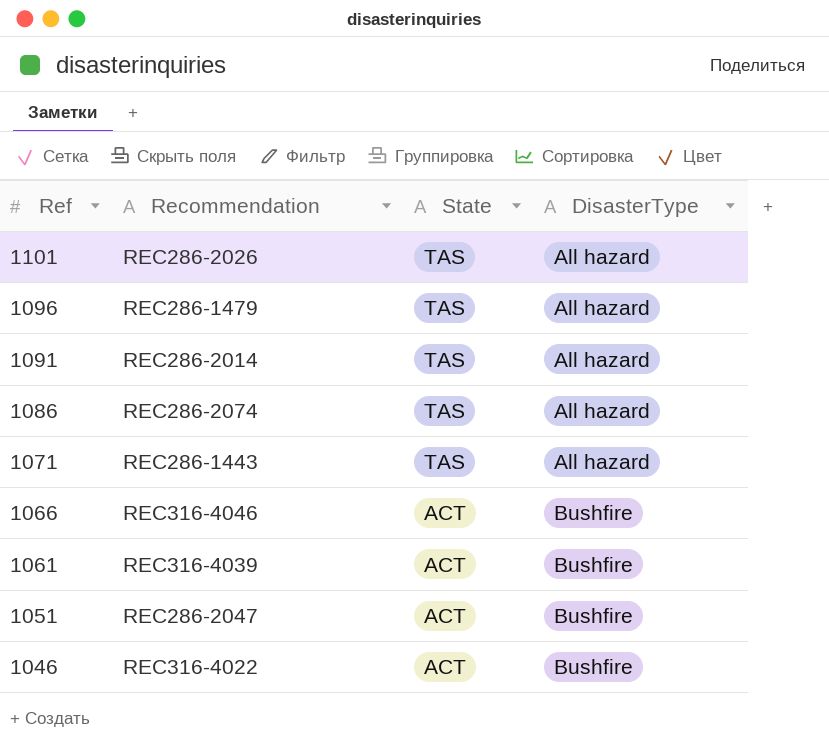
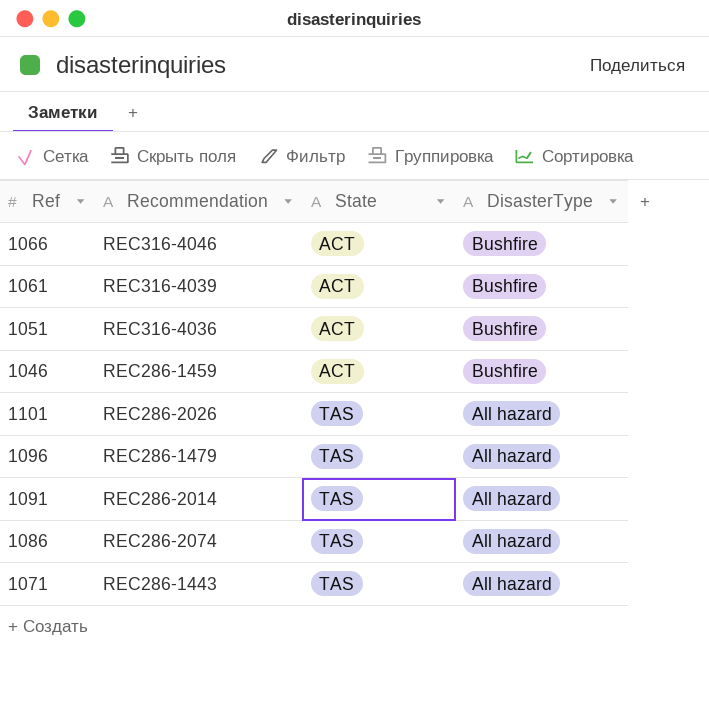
row order: Ref descending -> State ascending
1051 | Recommendation: REC286-2047 -> REC316-4036
1046 | Recommendation: REC316-4022 -> REC286-1459

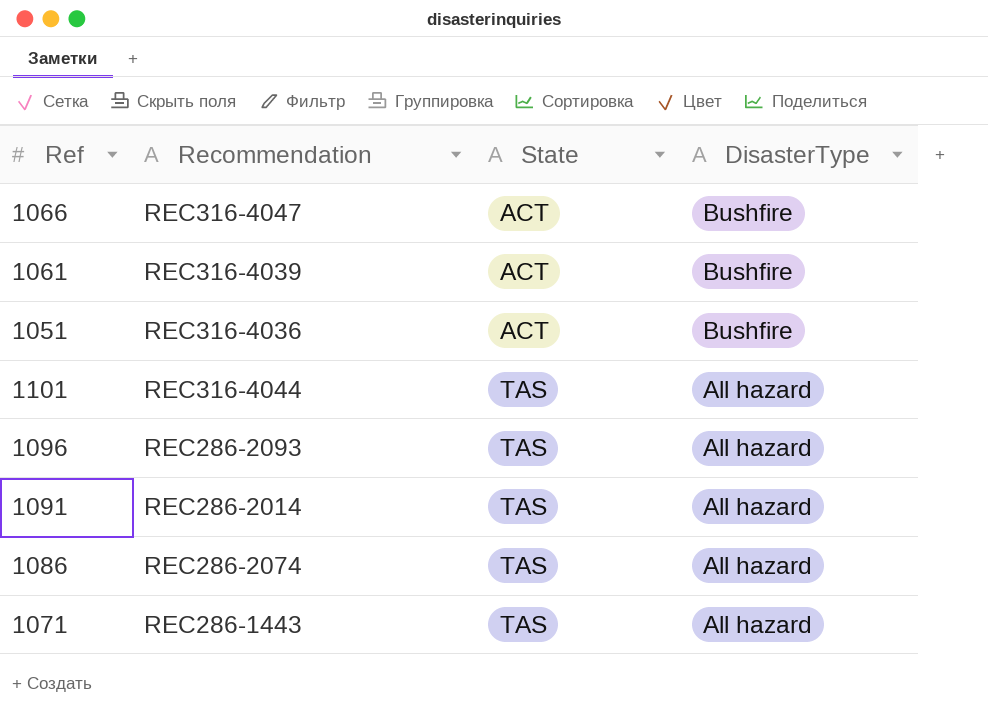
row 1046: REC286-1459 | ACT | Bushfire -> none
1066 | Recommendation: REC316-4046 -> REC316-4047
1101 | Recommendation: REC286-2026 -> REC316-4044
1096 | Recommendation: REC286-1479 -> REC286-2093

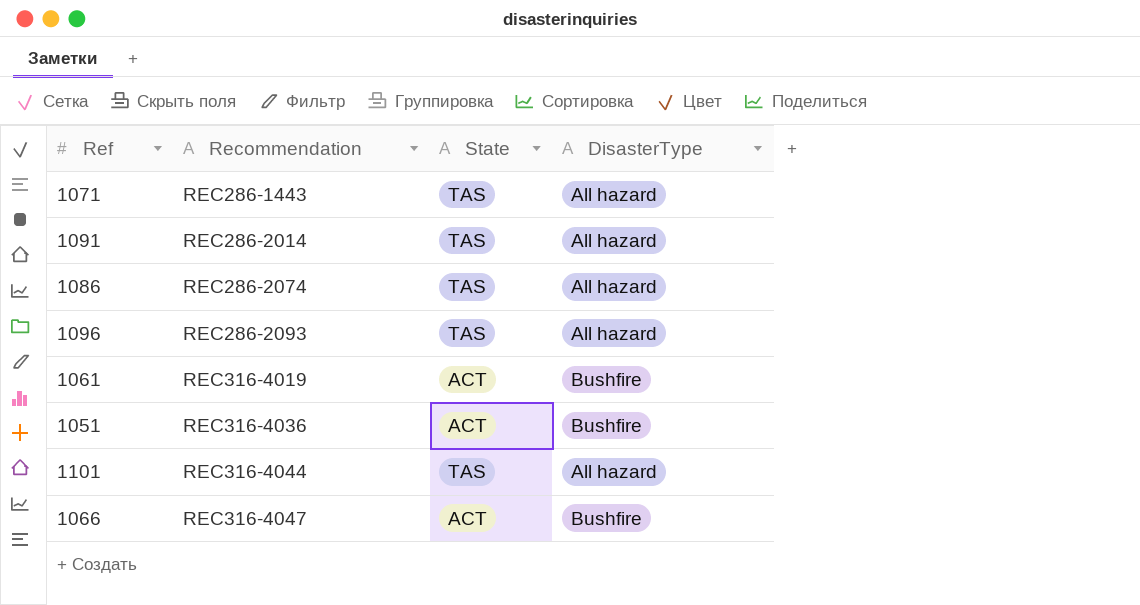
row order: State ascending -> Recommendation ascending
1061 | Recommendation: REC316-4039 -> REC316-4019

